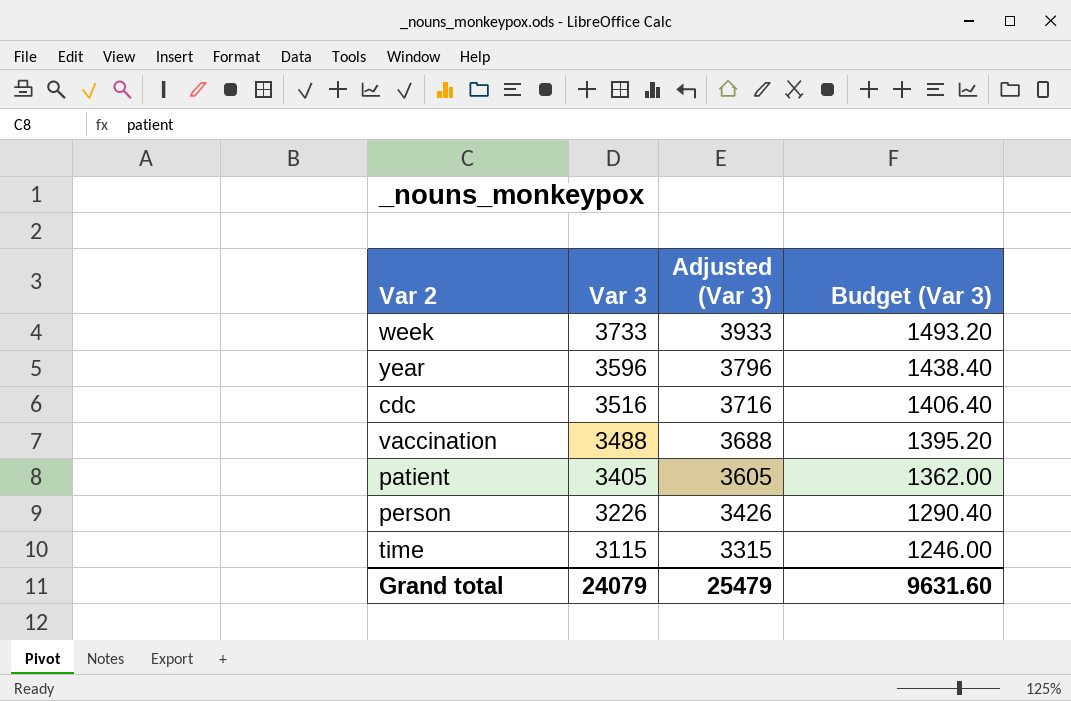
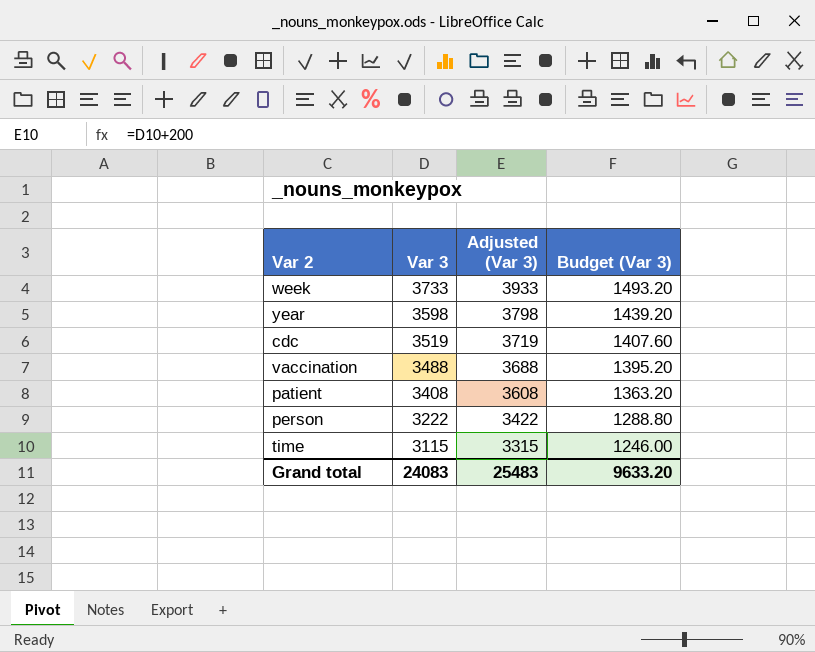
year | Var 3: 3596 -> 3598
year | Adjusted (Var 3): 3796 -> 3798
year | Budget (Var 3): 1438.40 -> 1439.20
cdc | Var 3: 3516 -> 3519
cdc | Adjusted (Var 3): 3716 -> 3719
cdc | Budget (Var 3): 1406.40 -> 1407.60
patient | Var 3: 3405 -> 3408
patient | Adjusted (Var 3): 3605 -> 3608
patient | Budget (Var 3): 1362.00 -> 1363.20
person | Var 3: 3226 -> 3222
person | Adjusted (Var 3): 3426 -> 3422
person | Budget (Var 3): 1290.40 -> 1288.80
Grand total | Var 3: 24079 -> 24083
Grand total | Adjusted (Var 3): 25479 -> 25483
Grand total | Budget (Var 3): 9631.60 -> 9633.20

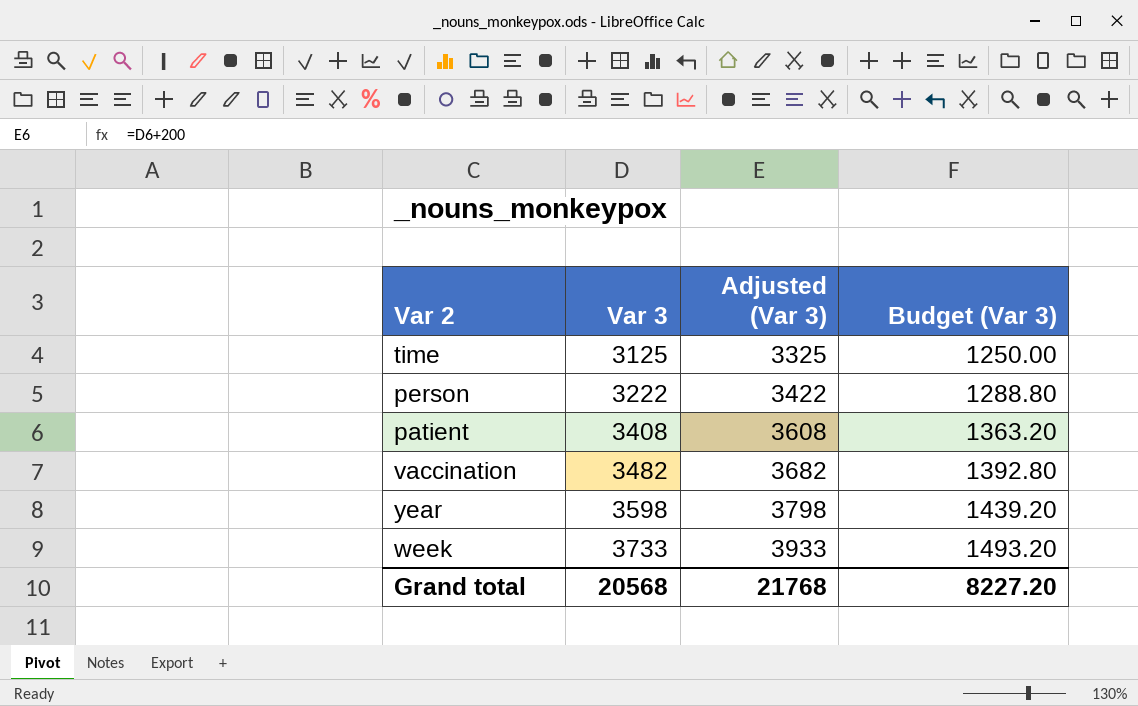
row order: Var 3 descending -> Var 3 ascending
row cdc: 3519 | 3719 | 1407.60 -> none
time | Var 3: 3115 -> 3125
time | Adjusted (Var 3): 3315 -> 3325
time | Budget (Var 3): 1246.00 -> 1250.00
vaccination | Var 3: 3488 -> 3482
vaccination | Adjusted (Var 3): 3688 -> 3682
vaccination | Budget (Var 3): 1395.20 -> 1392.80
Grand total | Var 3: 24083 -> 20568
Grand total | Adjusted (Var 3): 25483 -> 21768
Grand total | Budget (Var 3): 9633.20 -> 8227.20

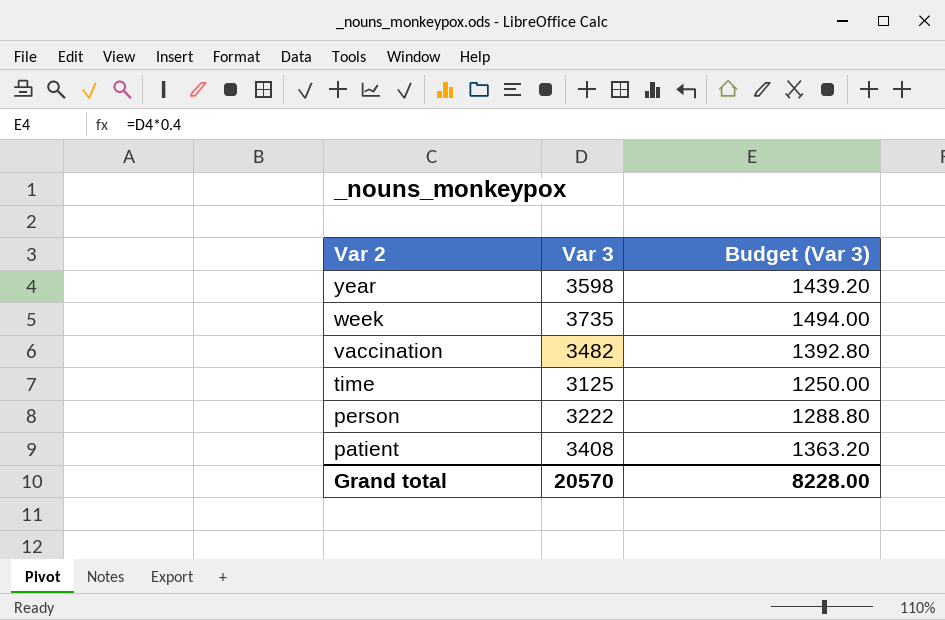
row order: Var 3 ascending -> Var 2 descending
column Adjusted (Var 3) | formula: [Var 3] + 200 -> none
week | Var 3: 3733 -> 3735
week | Budget (Var 3): 1493.20 -> 1494.00
Grand total | Var 3: 20568 -> 20570
Grand total | Budget (Var 3): 8227.20 -> 8228.00

